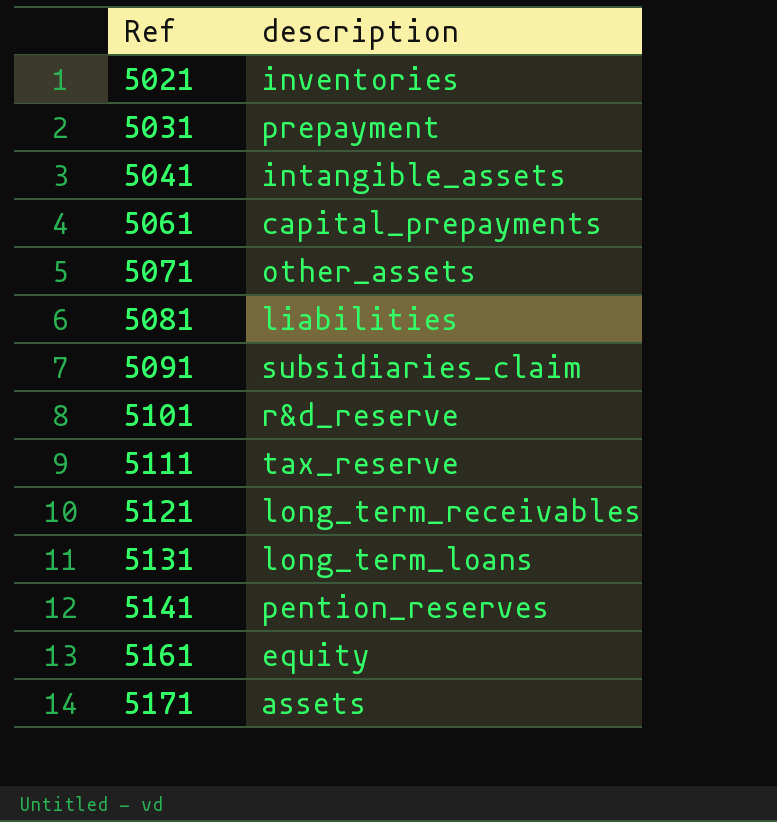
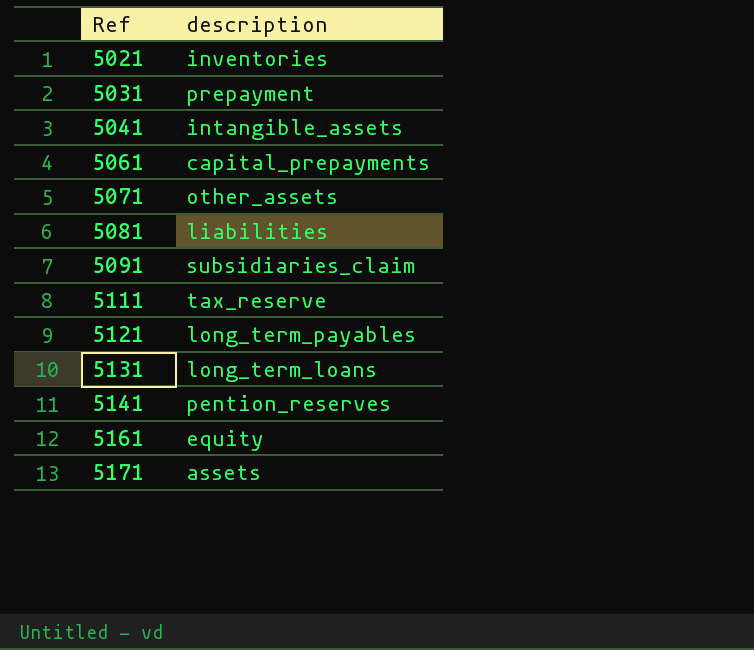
row 5101: r&d_reserve -> none
5121 | description: long_term_receivables -> long_term_payables

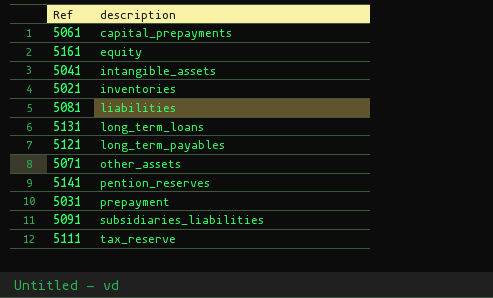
row order: Ref ascending -> description ascending
row 5171: assets -> none
5091 | description: subsidiaries_claim -> subsidiaries_liabilities

